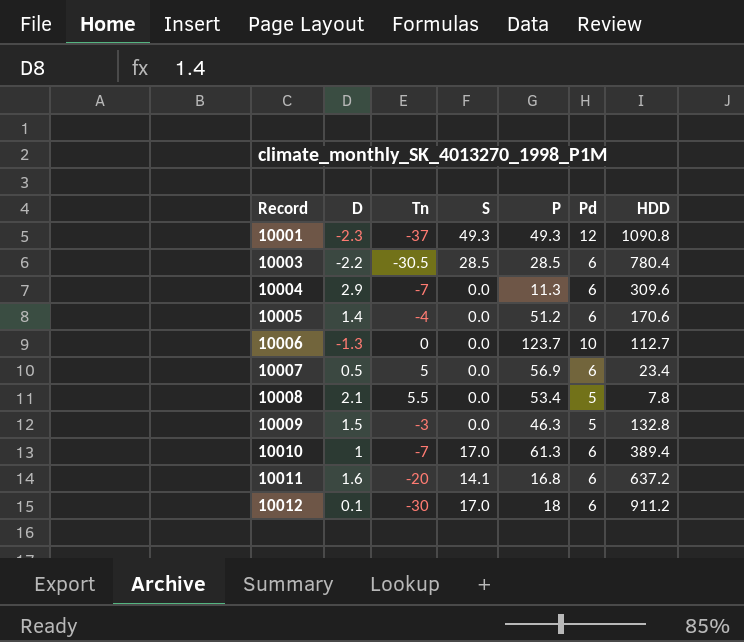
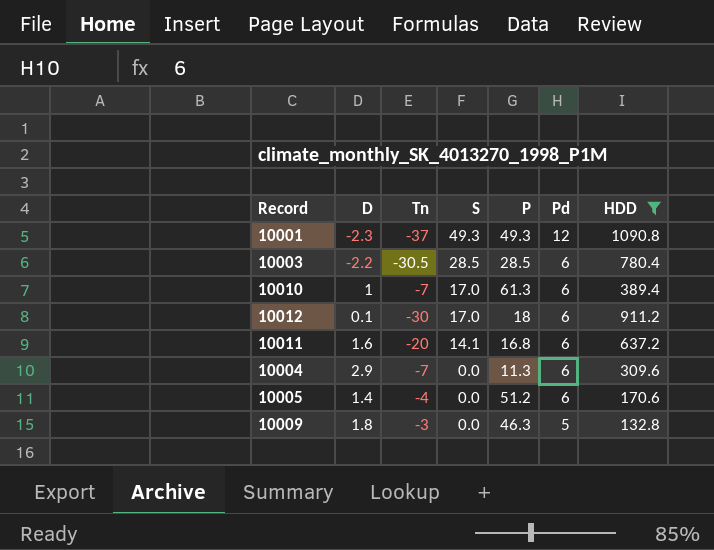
filter: none -> HDD >= 132.8
row order: Record ascending -> S descending
10009 | D: 1.5 -> 1.8

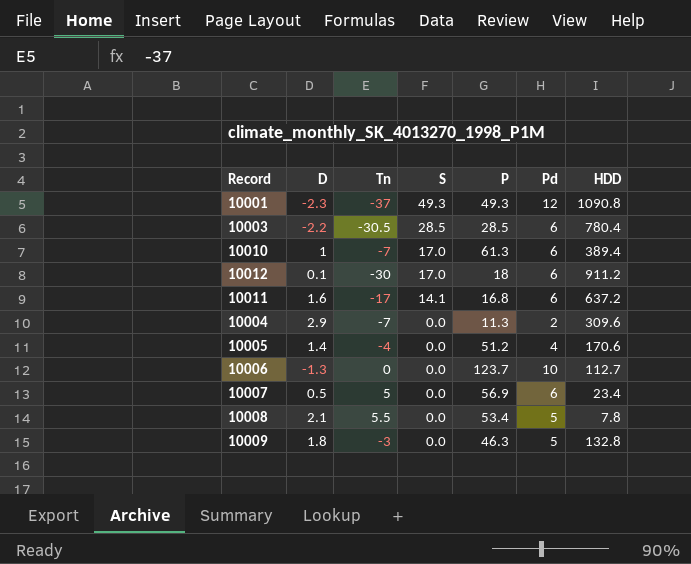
filter: HDD >= 132.8 -> none
10011 | Tn: -20 -> -17
10004 | Pd: 6 -> 2
10005 | Pd: 6 -> 4

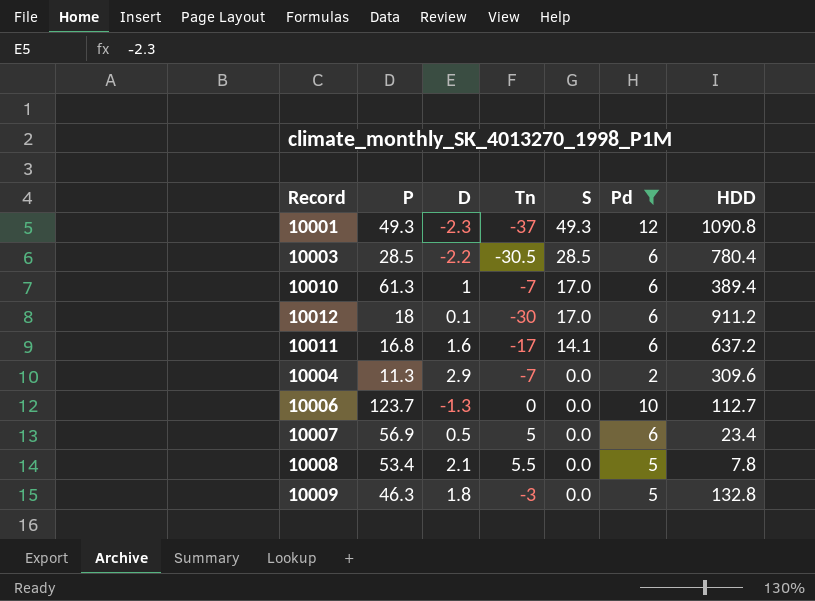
filter: none -> Pd != 4
column P | position: 5 -> 2

